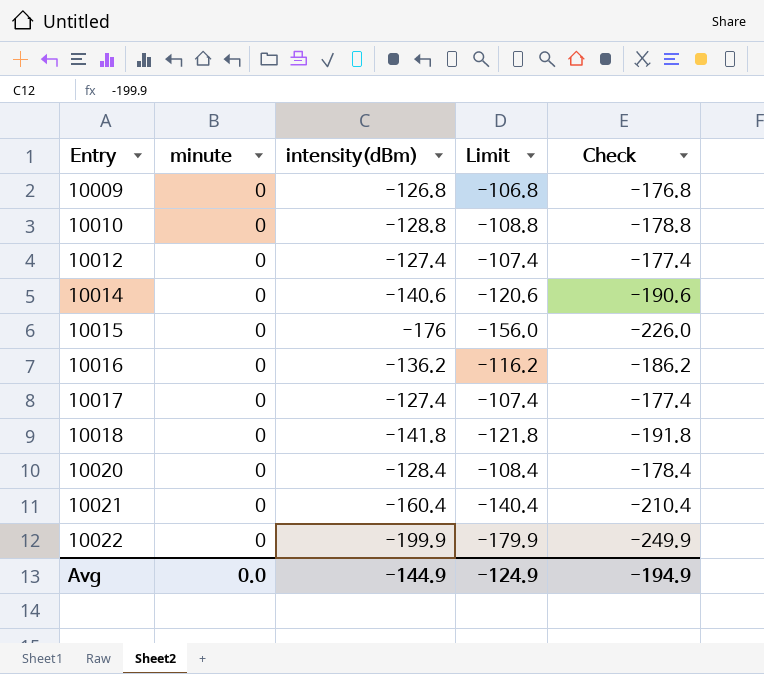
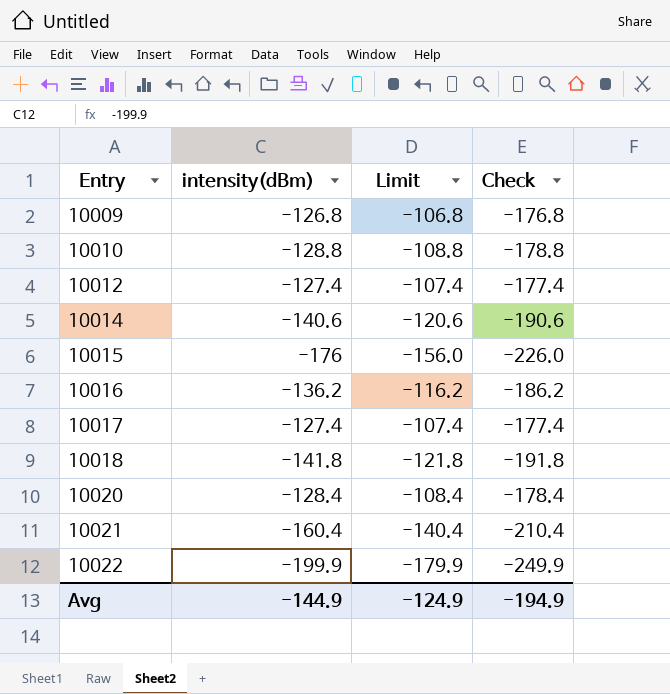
column minute | position: 2 -> none

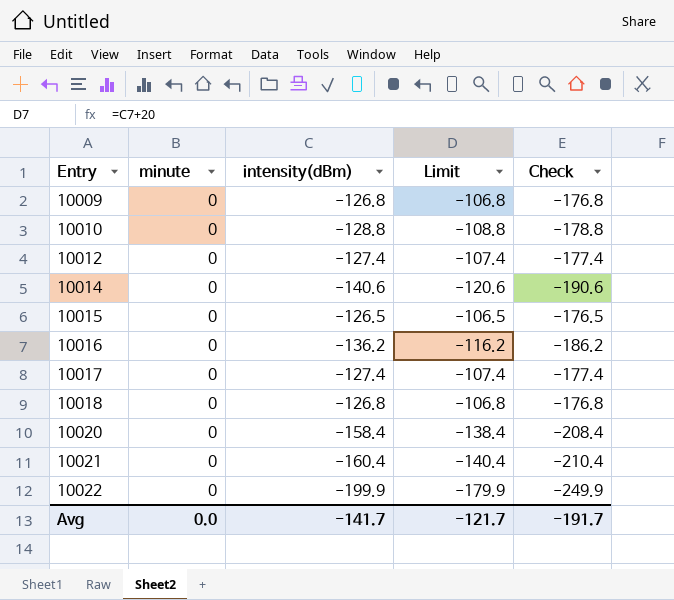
column minute | position: none -> 2
10015 | intensity(dBm): -176 -> -126.5
10015 | Limit: -156.0 -> -106.5
10015 | Check: -226.0 -> -176.5
10018 | intensity(dBm): -141.8 -> -126.8
10018 | Limit: -121.8 -> -106.8
10018 | Check: -191.8 -> -176.8
10020 | intensity(dBm): -128.4 -> -158.4
10020 | Limit: -108.4 -> -138.4
10020 | Check: -178.4 -> -208.4
Avg | intensity(dBm): -144.9 -> -141.7
Avg | Limit: -124.9 -> -121.7
Avg | Check: -194.9 -> -191.7

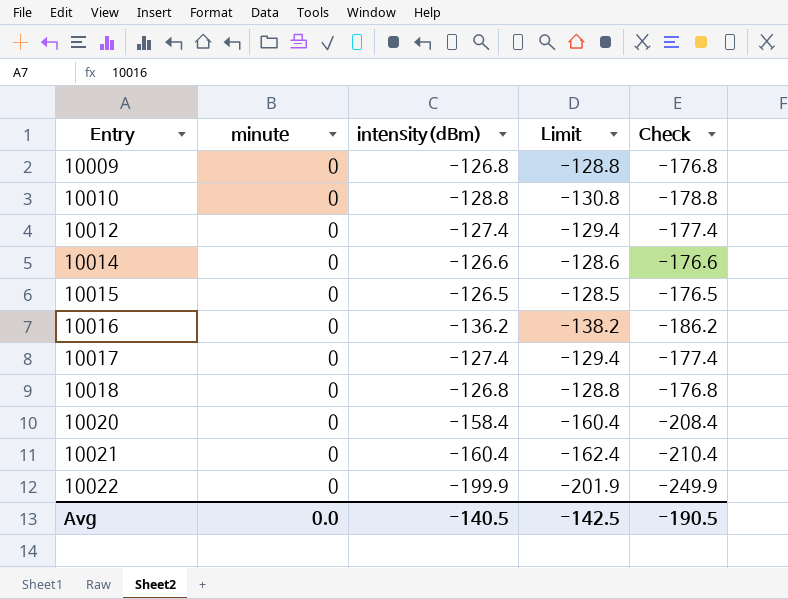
column Limit | formula: [intensity(dBm)] + 20 -> [intensity(dBm)] - 2
10014 | intensity(dBm): -140.6 -> -126.6
10014 | Check: -190.6 -> -176.6
Avg | intensity(dBm): -141.7 -> -140.5
Avg | Limit: -121.7 -> -142.5
Avg | Check: -191.7 -> -190.5

